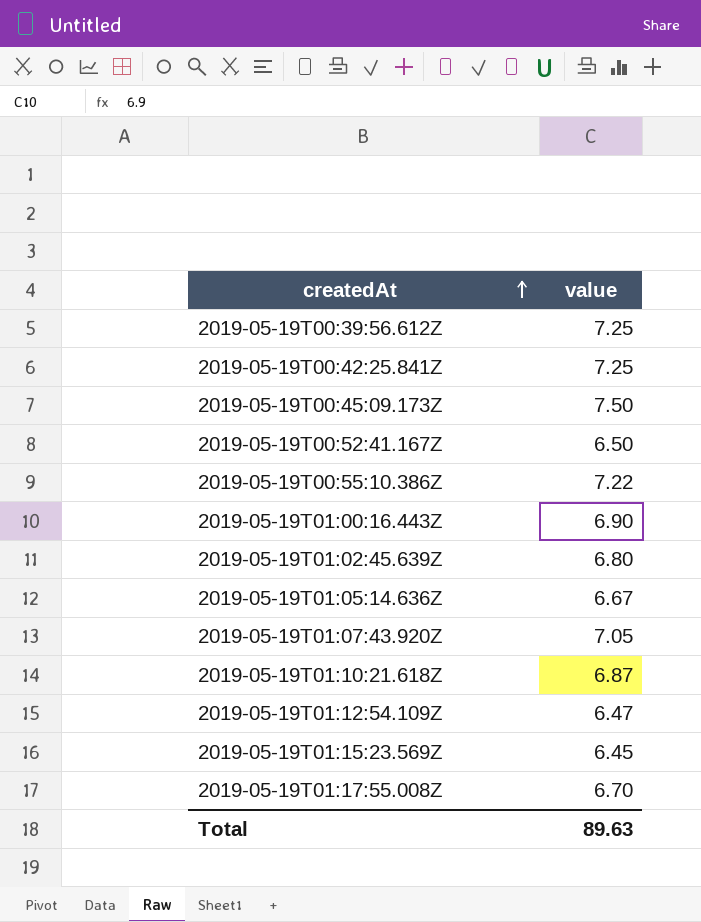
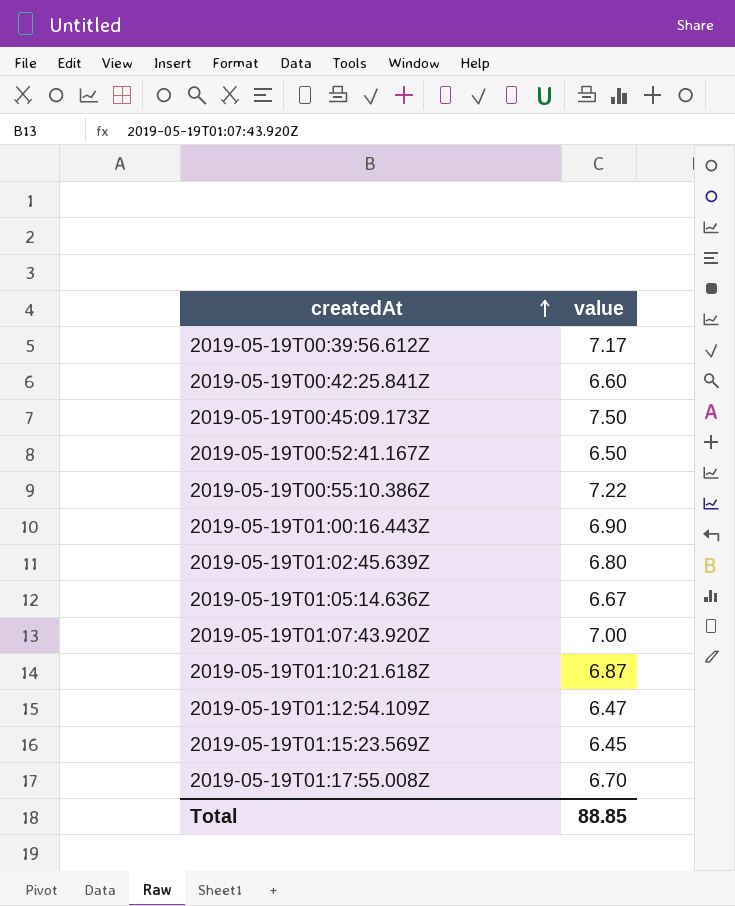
2019-05-19T00:39:56.612Z | value: 7.25 -> 7.17
2019-05-19T00:42:25.841Z | value: 7.25 -> 6.60
2019-05-19T01:07:43.920Z | value: 7.05 -> 7.00
Total | value: 89.63 -> 88.85

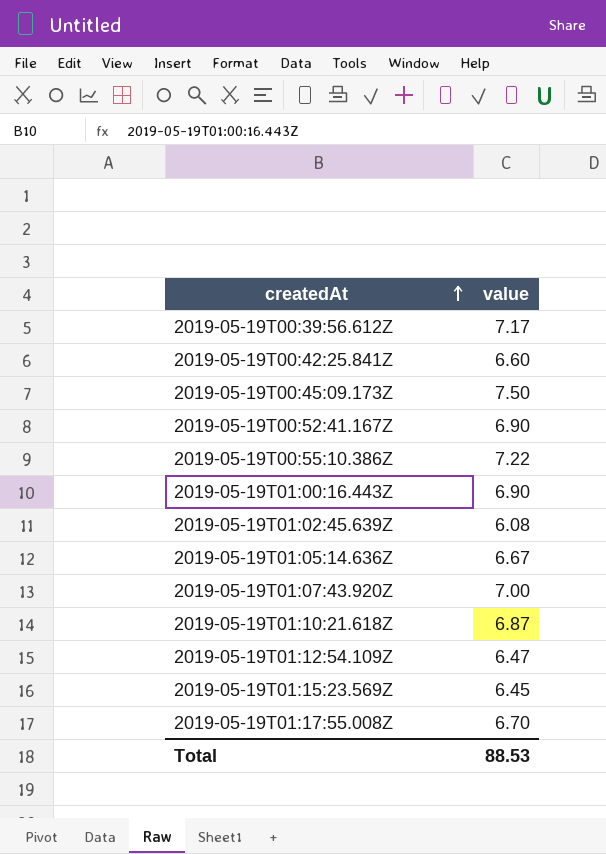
2019-05-19T00:52:41.167Z | value: 6.50 -> 6.90
2019-05-19T01:02:45.639Z | value: 6.80 -> 6.08
Total | value: 88.85 -> 88.53

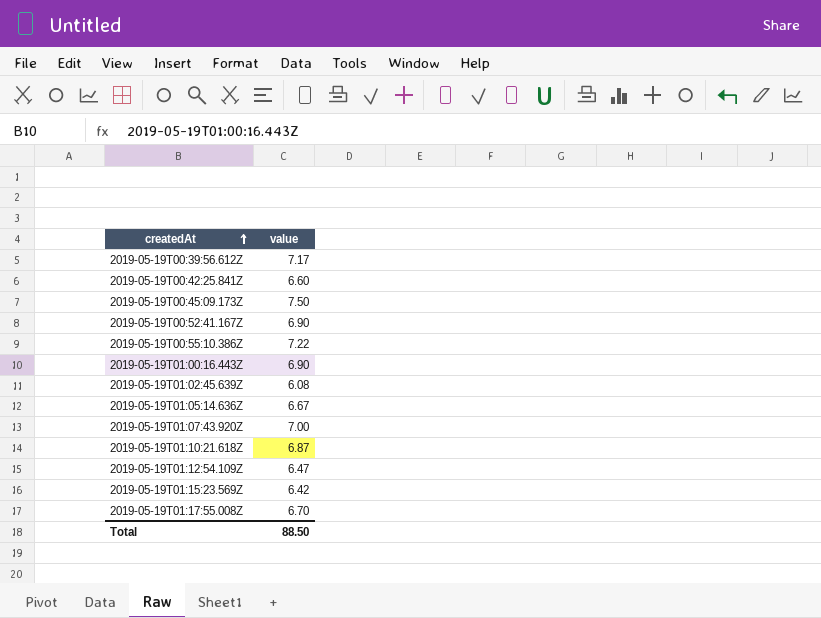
2019-05-19T01:15:23.569Z | value: 6.45 -> 6.42
Total | value: 88.53 -> 88.50

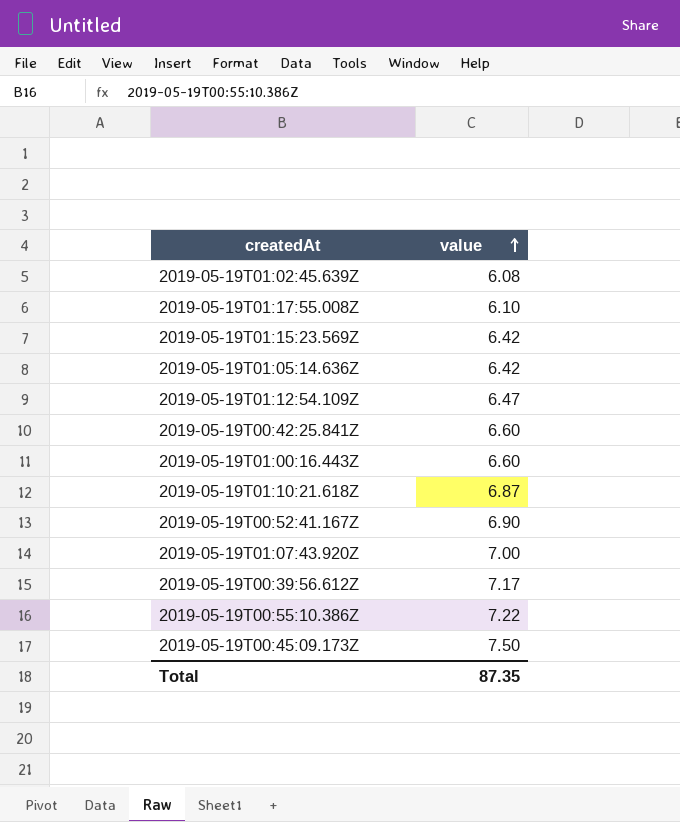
row order: createdAt ascending -> value ascending
2019-05-19T01:17:55.008Z | value: 6.70 -> 6.10
2019-05-19T01:05:14.636Z | value: 6.67 -> 6.42
2019-05-19T01:00:16.443Z | value: 6.90 -> 6.60
Total | value: 88.50 -> 87.35

